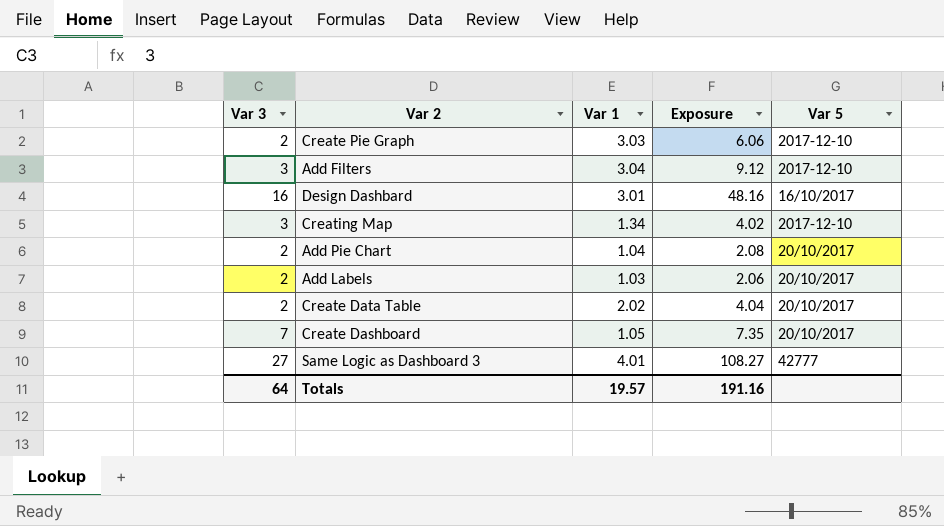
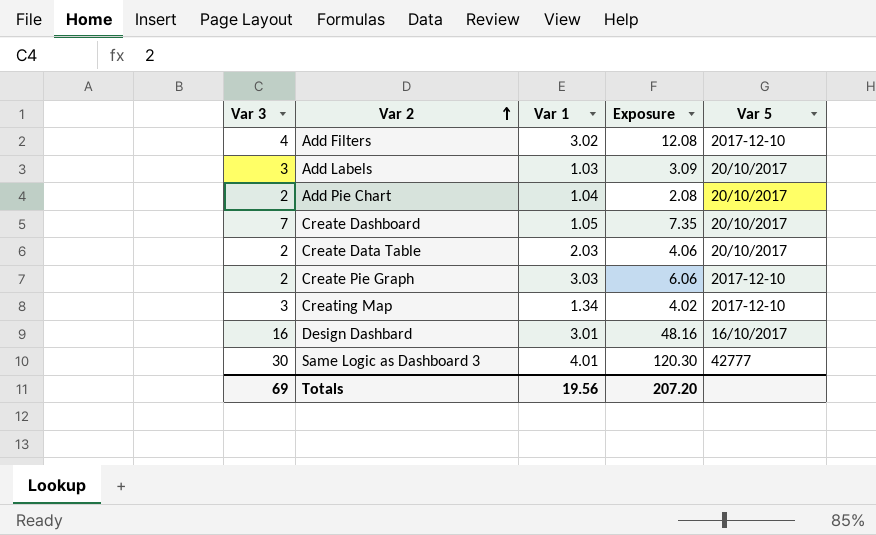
row order: none -> Var 2 ascending
Add Filters | Var 3: 3 -> 4
Add Filters | Var 1: 3.04 -> 3.02
Add Filters | Exposure: 9.12 -> 12.08
Add Labels | Var 3: 2 -> 3
Add Labels | Exposure: 2.06 -> 3.09
Create Data Table | Var 1: 2.02 -> 2.03
Create Data Table | Exposure: 4.04 -> 4.06
Same Logic as Dashboard 3 | Var 3: 27 -> 30
Same Logic as Dashboard 3 | Exposure: 108.27 -> 120.30
Totals | Var 3: 64 -> 69
Totals | Var 1: 19.57 -> 19.56
Totals | Exposure: 191.16 -> 207.20

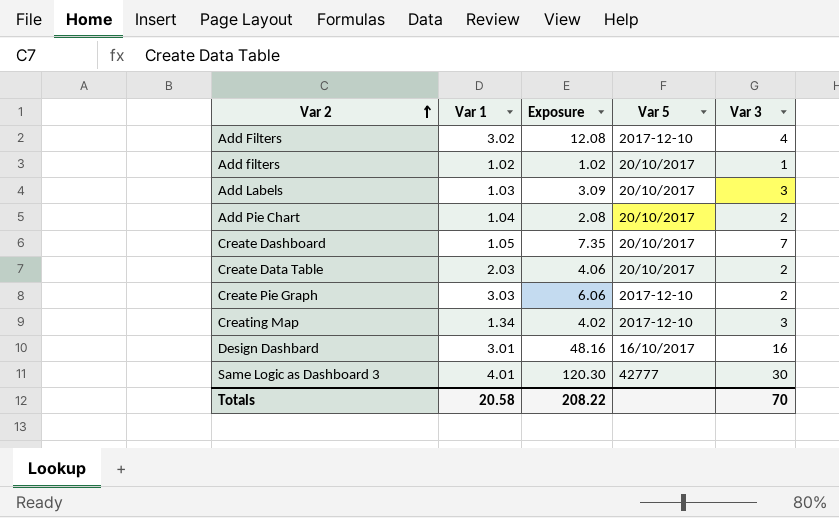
column Var 3 | position: 1 -> 5
row Add filters: none -> 1.02 | 1.02 | 20/10/2017 | 1
Totals | Var 1: 19.56 -> 20.58
Totals | Exposure: 207.20 -> 208.22
Totals | Var 3: 69 -> 70

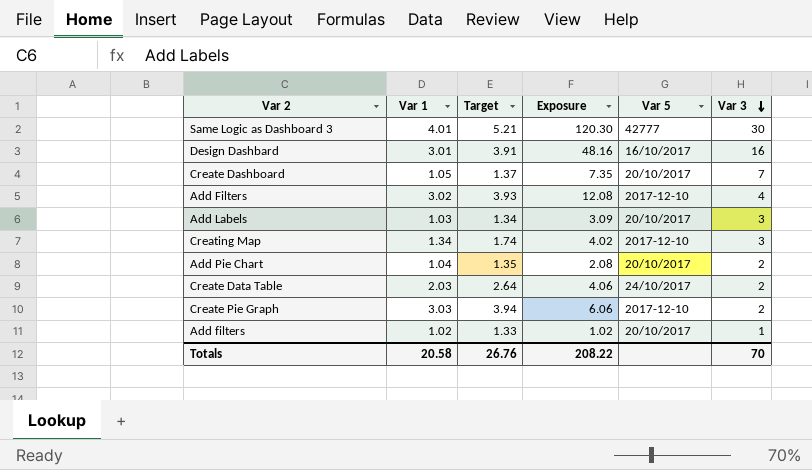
row order: Var 2 ascending -> Var 3 descending
column Target | formula: none -> [Var 1] * 1.3
Create Data Table | Var 5: 20/10/2017 -> 24/10/2017

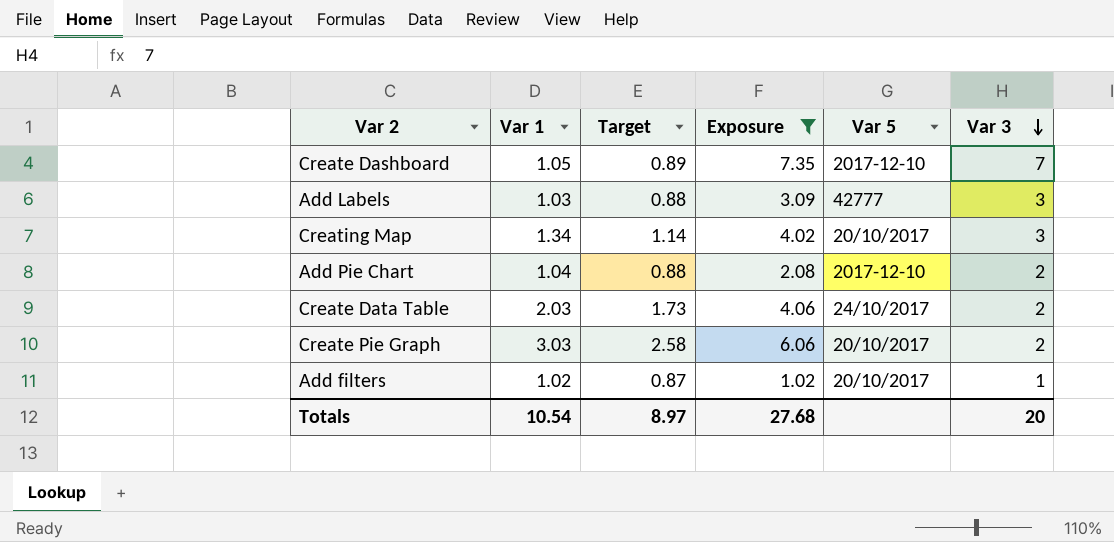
filter: none -> Exposure <= 7.35
column Target | formula: [Var 1] * 1.3 -> [Var 1] * 0.85
Create Dashboard | Var 5: 20/10/2017 -> 2017-12-10
Add Labels | Var 5: 20/10/2017 -> 42777
Creating Map | Var 5: 2017-12-10 -> 20/10/2017
Add Pie Chart | Var 5: 20/10/2017 -> 2017-12-10
Create Pie Graph | Var 5: 2017-12-10 -> 20/10/2017
Totals | Var 1: 20.58 -> 10.54
Totals | Target: 26.76 -> 8.97
Totals | Exposure: 208.22 -> 27.68
Totals | Var 3: 70 -> 20

